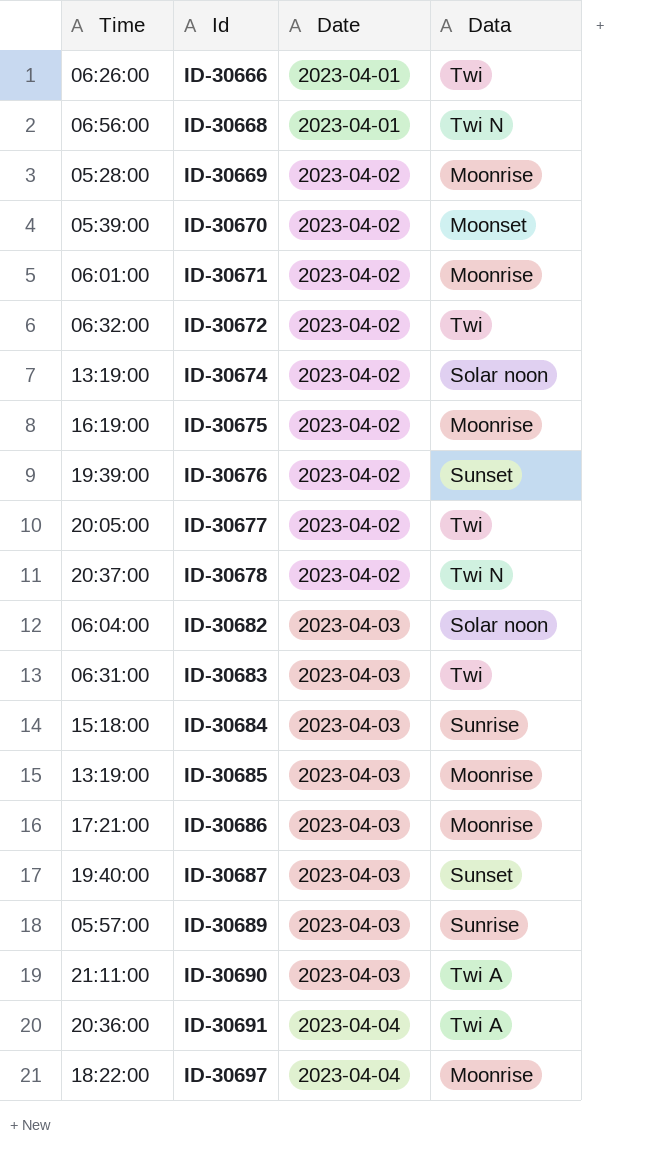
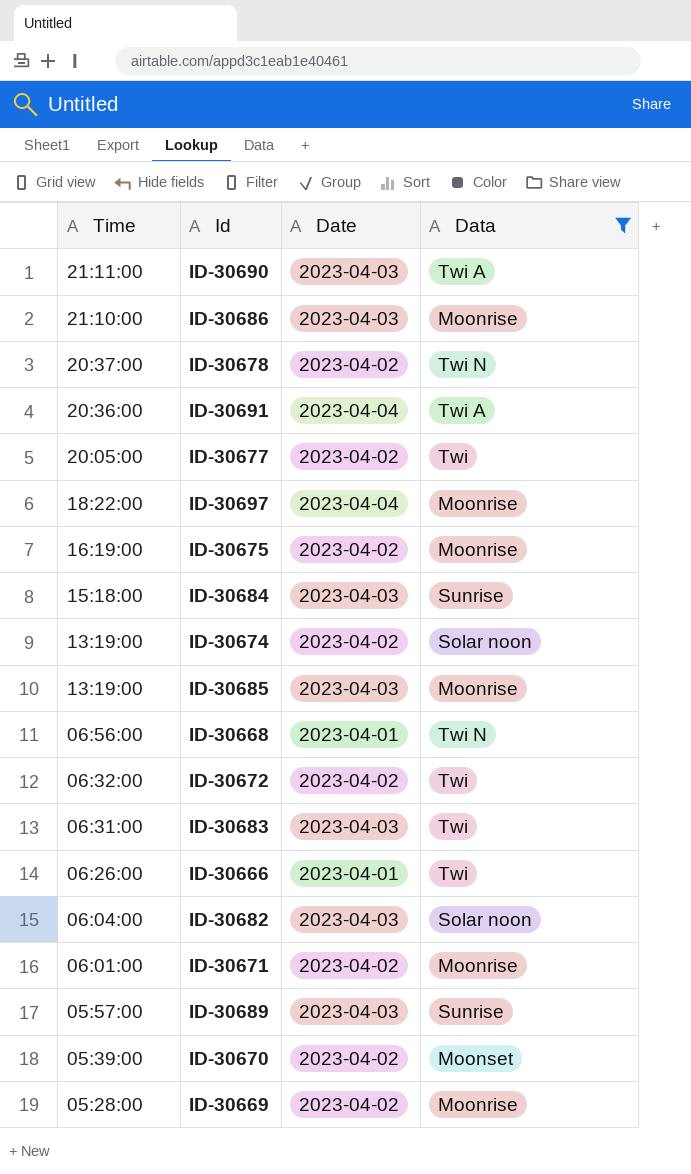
filter: none -> Data != Sunset
row order: Id ascending -> Time descending
ID-30686 | Time: 17:21:00 -> 21:10:00

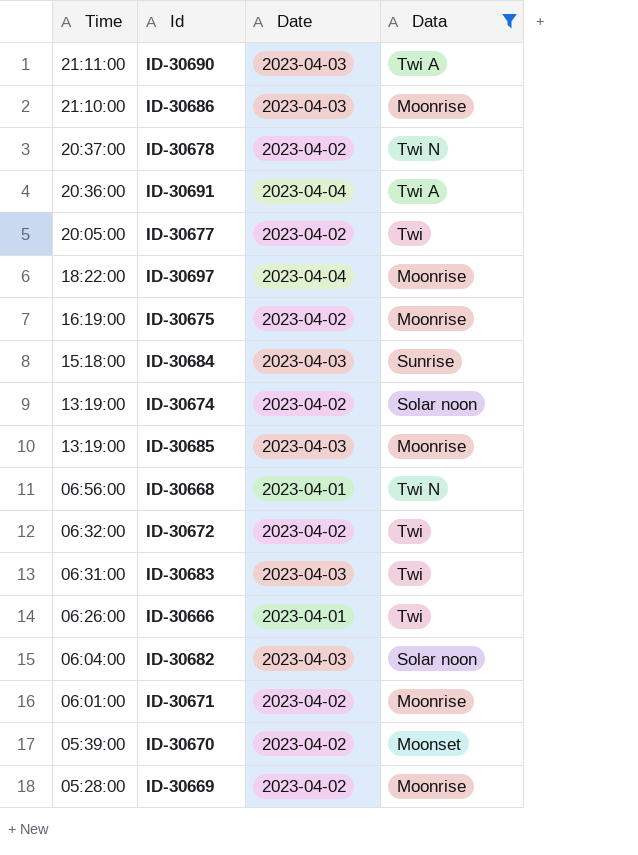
row ID-30689: 05:57:00 | 2023-04-03 | Sunrise -> none

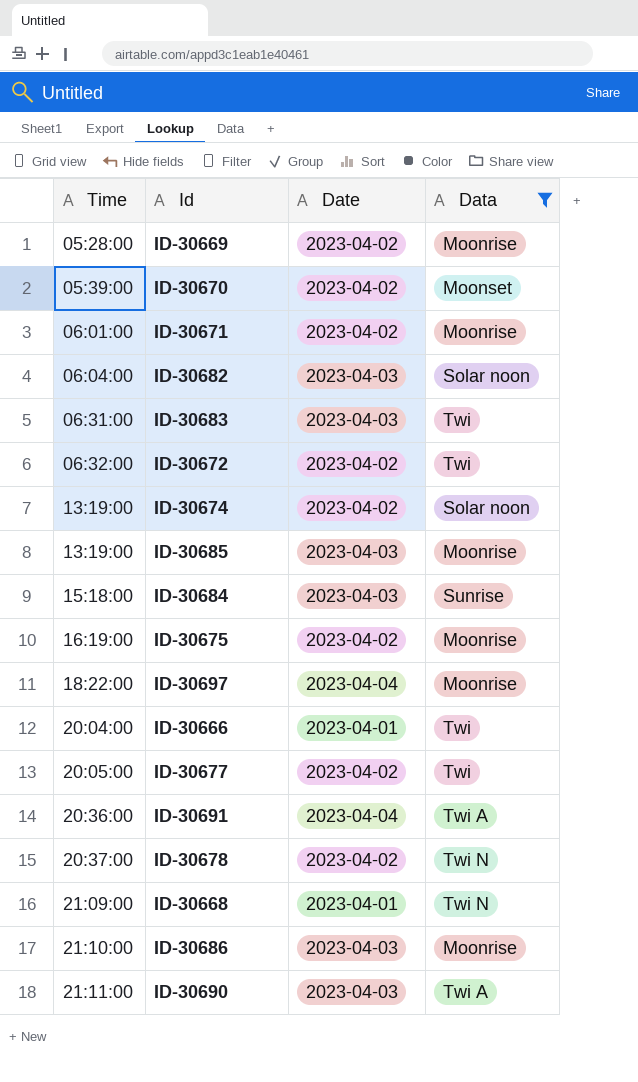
row order: Time descending -> Time ascending
ID-30666 | Time: 06:26:00 -> 20:04:00
ID-30668 | Time: 06:56:00 -> 21:09:00

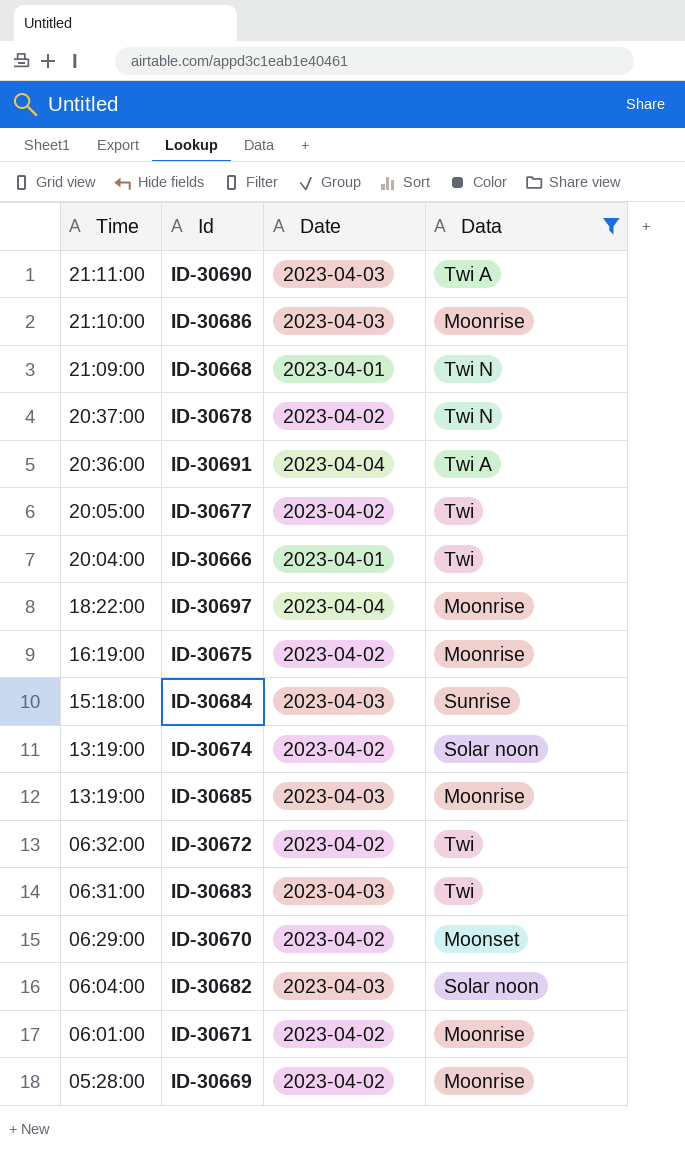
row order: Time ascending -> Time descending
ID-30670 | Time: 05:39:00 -> 06:29:00

